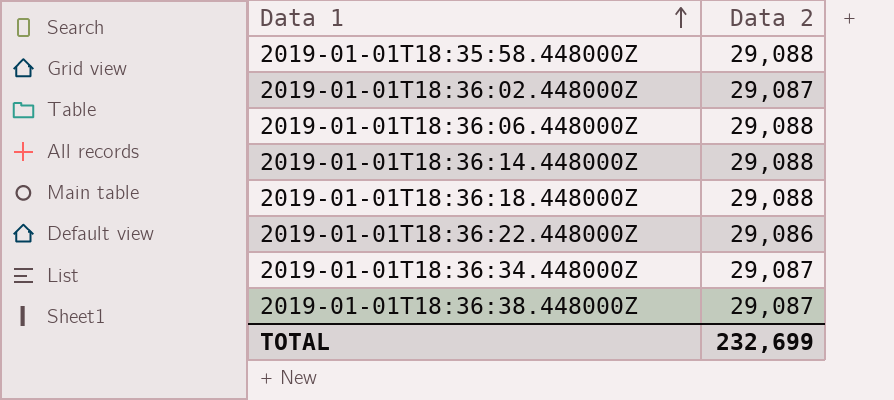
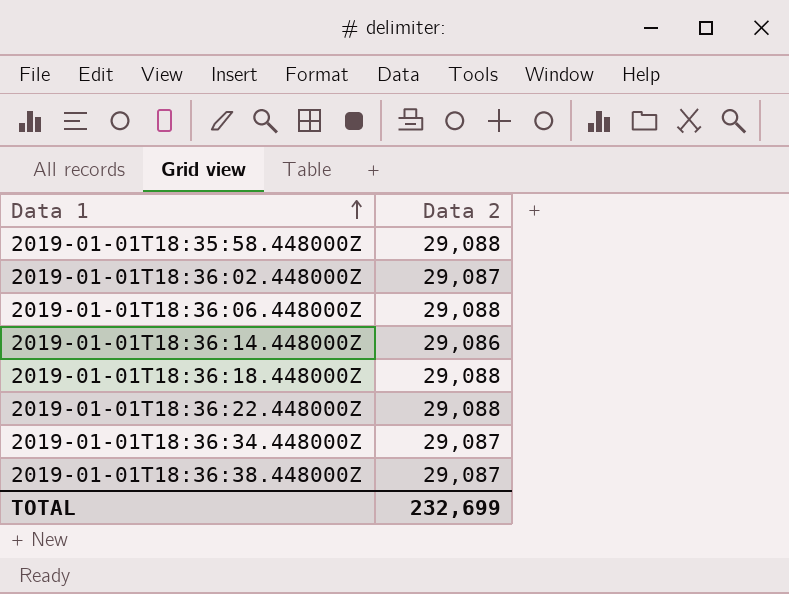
2019-01-01T18:36:14.448000Z | Data 2: 29,088 -> 29,086
2019-01-01T18:36:22.448000Z | Data 2: 29,086 -> 29,088

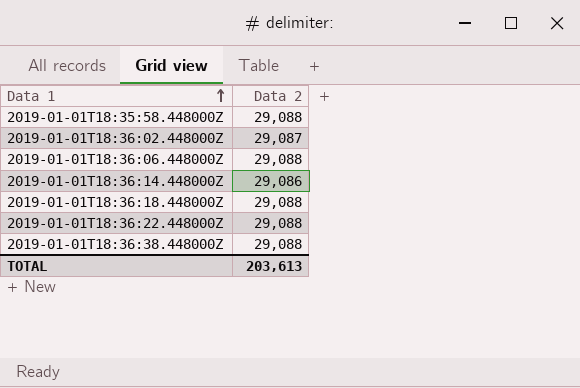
row 2019-01-01T18:36:34.448000Z: 29,087 -> none
2019-01-01T18:36:38.448000Z | Data 2: 29,087 -> 29,088
TOTAL | Data 2: 232,699 -> 203,613

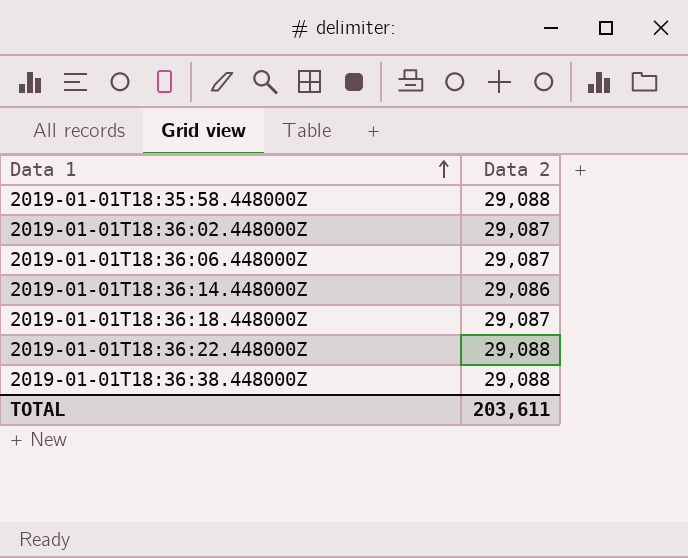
2019-01-01T18:36:06.448000Z | Data 2: 29,088 -> 29,087
2019-01-01T18:36:18.448000Z | Data 2: 29,088 -> 29,087
TOTAL | Data 2: 203,613 -> 203,611

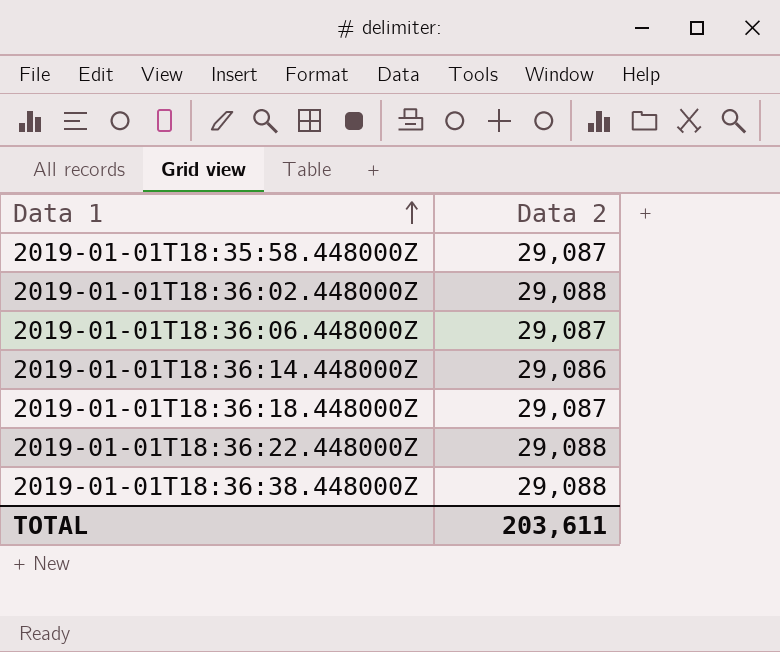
2019-01-01T18:35:58.448000Z | Data 2: 29,088 -> 29,087
2019-01-01T18:36:02.448000Z | Data 2: 29,087 -> 29,088

